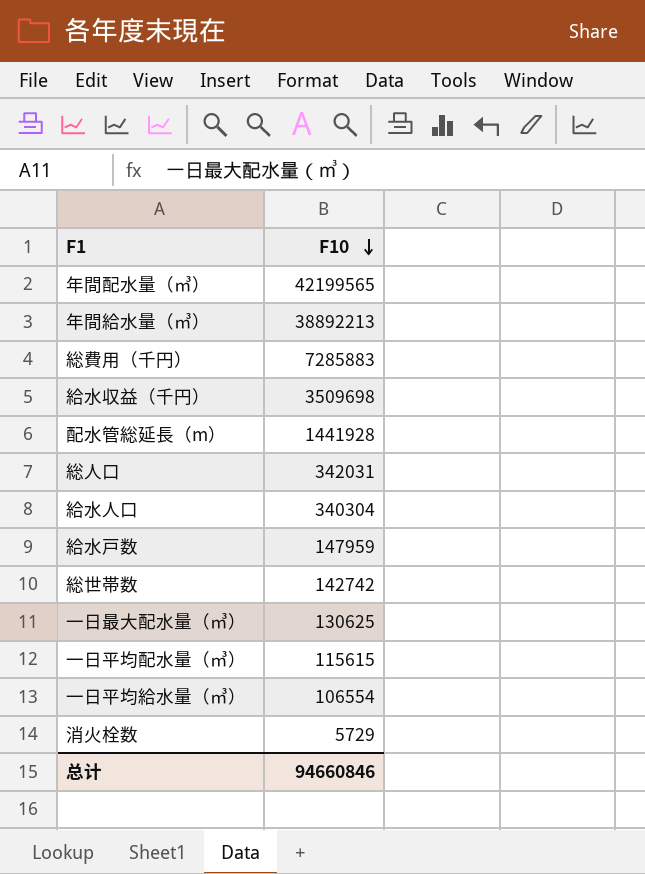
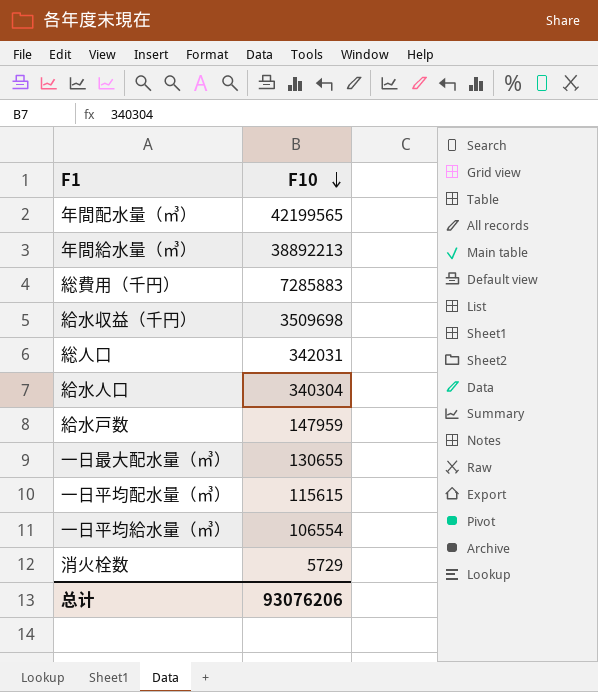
row 配水管総延長（m）: 1441928 -> none
row 総世帯数: 142742 -> none
一日最大配水量（㎥） | F10: 130625 -> 130655
总计 | F10: 94660846 -> 93076206

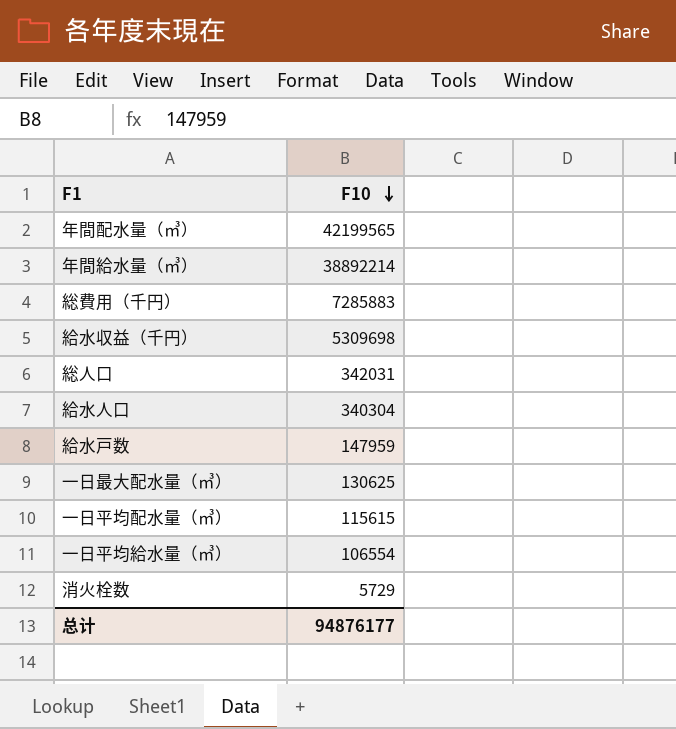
年間給水量（㎥） | F10: 38892213 -> 38892214
給水収益（千円） | F10: 3509698 -> 5309698
一日最大配水量（㎥） | F10: 130655 -> 130625
总计 | F10: 93076206 -> 94876177

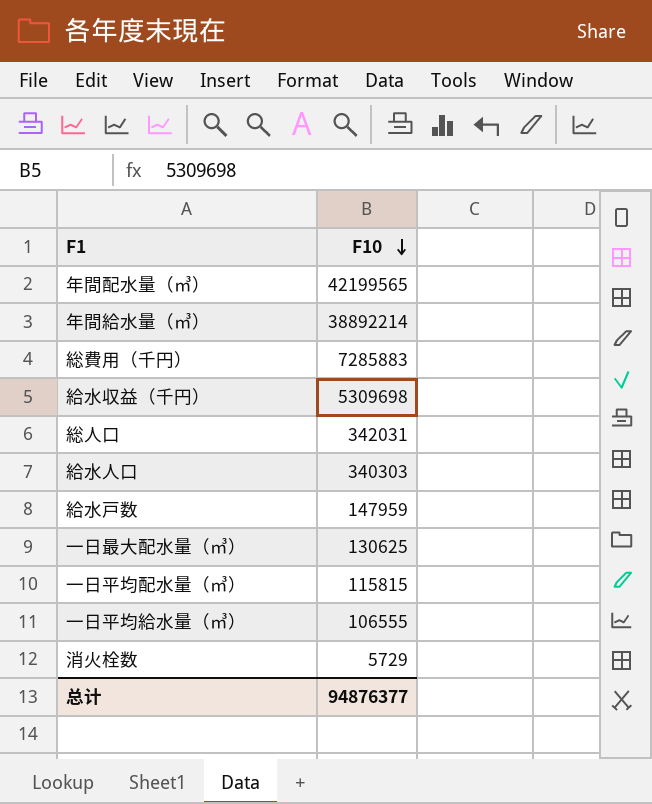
給水人口 | F10: 340304 -> 340303
一日平均配水量（㎥） | F10: 115615 -> 115815
一日平均給水量（㎥） | F10: 106554 -> 106555
总计 | F10: 94876177 -> 94876377

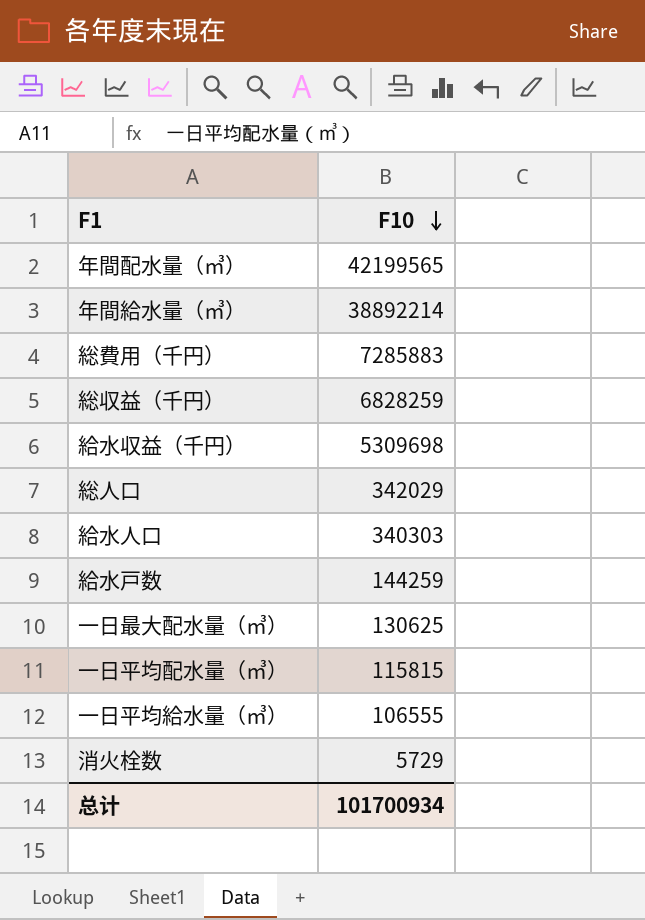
row 総収益（千円）: none -> 6828259
総人口 | F10: 342031 -> 342029
給水戸数 | F10: 147959 -> 144259
总计 | F10: 94876377 -> 101700934

